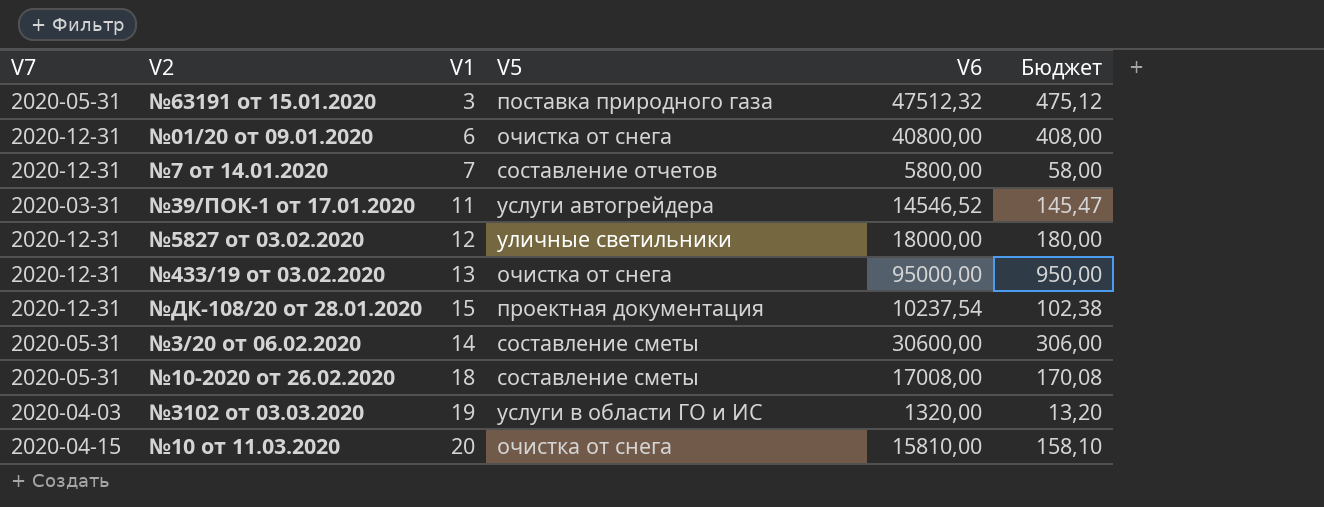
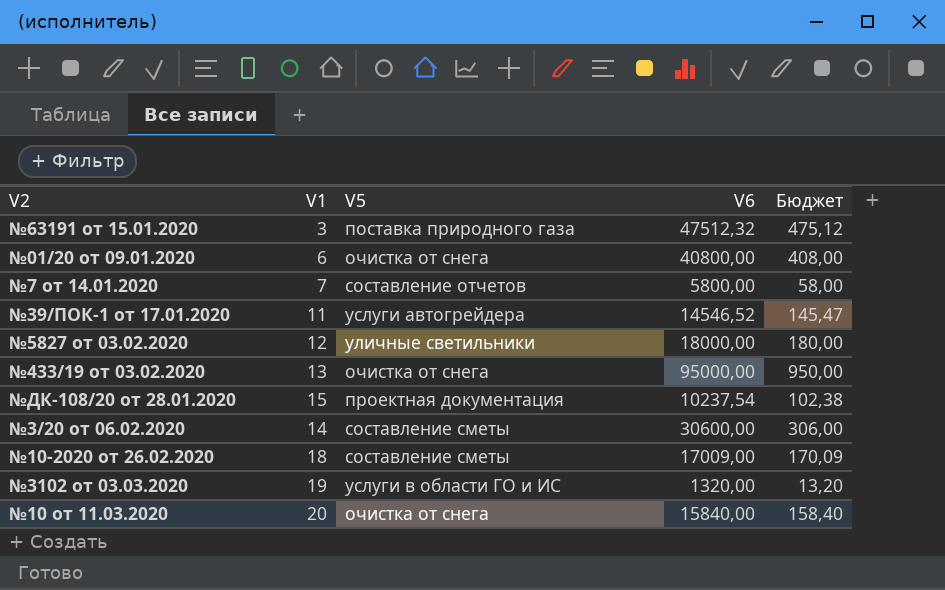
column V7 | position: 1 -> none
№10-2020 от 26.02.2020 | V6: 17008,00 -> 17009,00
№10-2020 от 26.02.2020 | Бюджет: 170,08 -> 170,09
№10 от 11.03.2020 | V6: 15810,00 -> 15840,00
№10 от 11.03.2020 | Бюджет: 158,10 -> 158,40

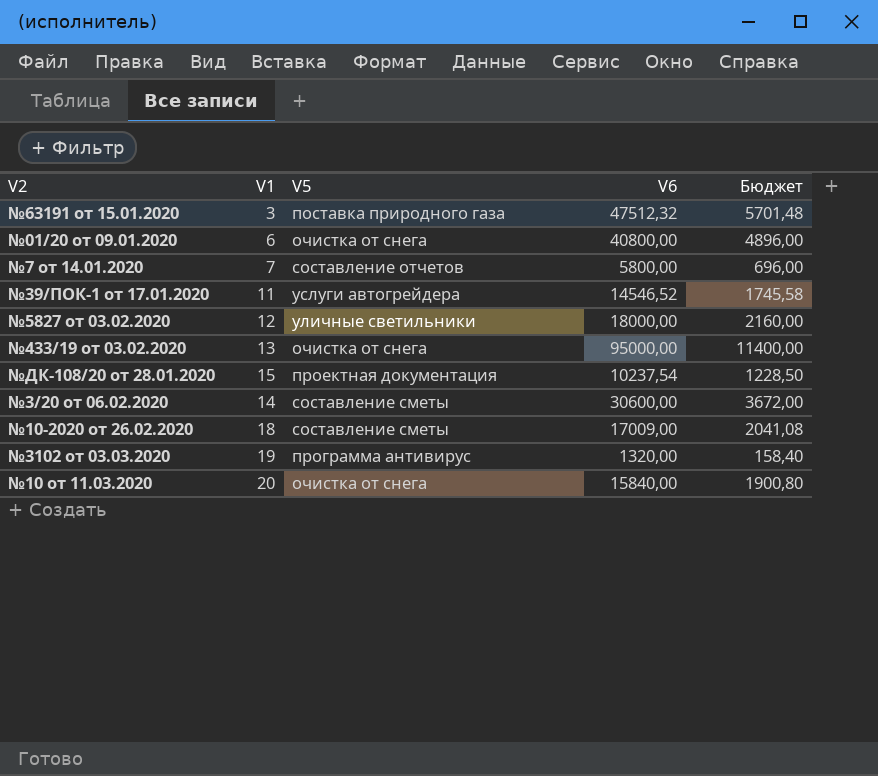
column Бюджет | formula: [V6] * 0,01 -> [V6] * 0,12
№3102 от 03.03.2020 | V5: услуги в области ГО и ИС -> программа антивирус

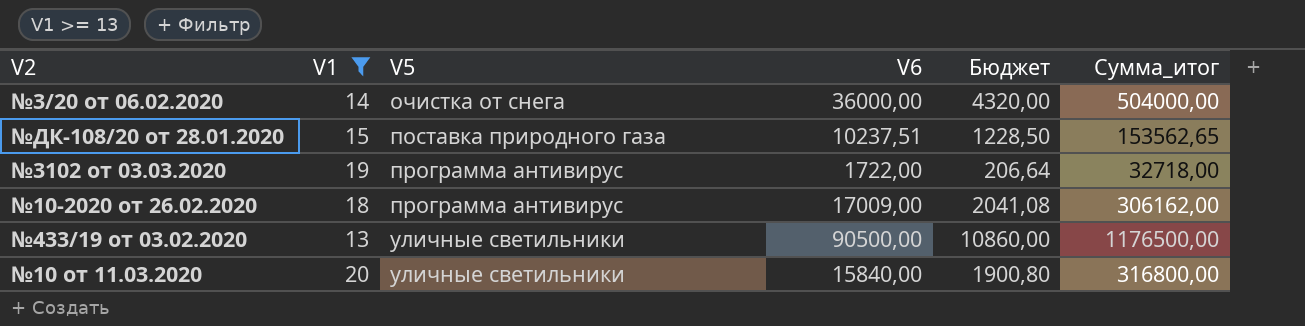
filter: none -> V1 >= 13
row order: none -> V5 ascending
column Сумма_итог | formula: none -> [V1] * [V6]
№3/20 от 06.02.2020 | V5: составление сметы -> очистка от снега
№3/20 от 06.02.2020 | V6: 30600,00 -> 36000,00
№3/20 от 06.02.2020 | Бюджет: 3672,00 -> 4320,00
№ДК-108/20 от 28.01.2020 | V5: проектная документация -> поставка природного газа
№ДК-108/20 от 28.01.2020 | V6: 10237,54 -> 10237,51
№3102 от 03.03.2020 | V6: 1320,00 -> 1722,00
№3102 от 03.03.2020 | Бюджет: 158,40 -> 206,64
№10-2020 от 26.02.2020 | V5: составление сметы -> программа антивирус
№433/19 от 03.02.2020 | V5: очистка от снега -> уличные светильники
№433/19 от 03.02.2020 | V6: 95000,00 -> 90500,00
№433/19 от 03.02.2020 | Бюджет: 11400,00 -> 10860,00
№10 от 11.03.2020 | V5: очистка от снега -> уличные светильники

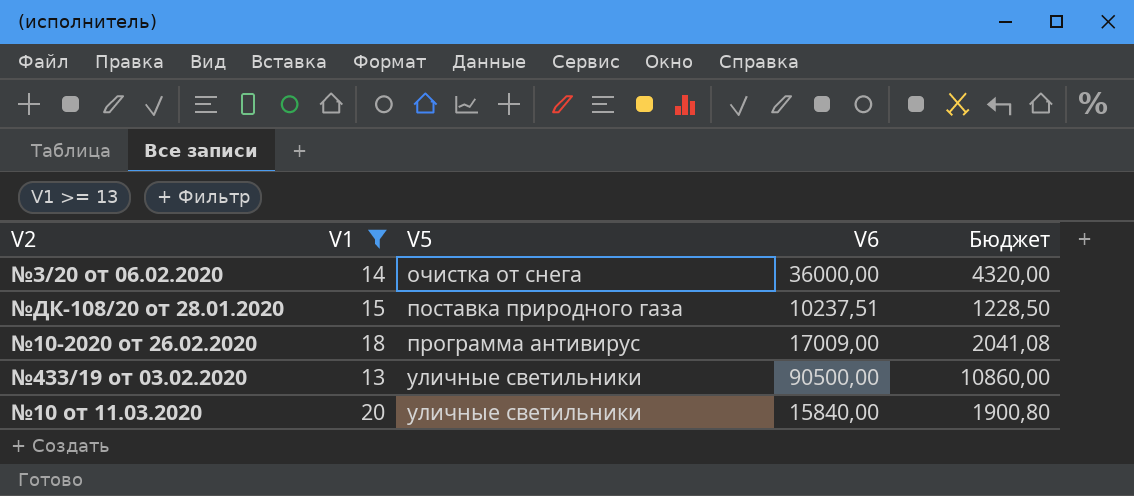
column Сумма_итог | formula: [V1] * [V6] -> none
row №3102 от 03.03.2020: 19 | программа антивирус | 1722,00 | 206,64 | 32718,00 -> none

